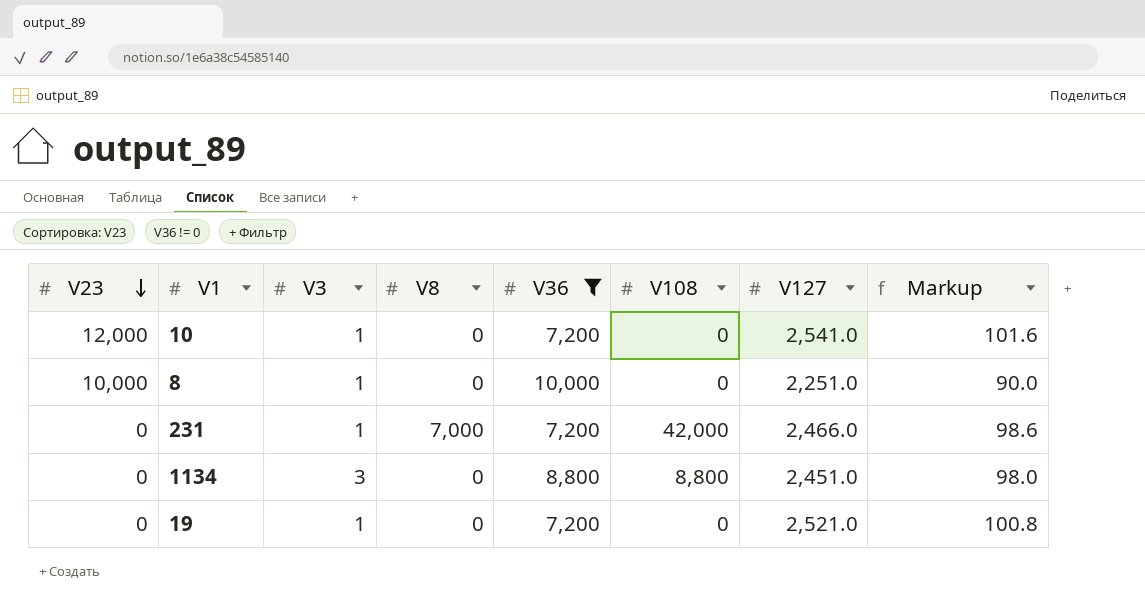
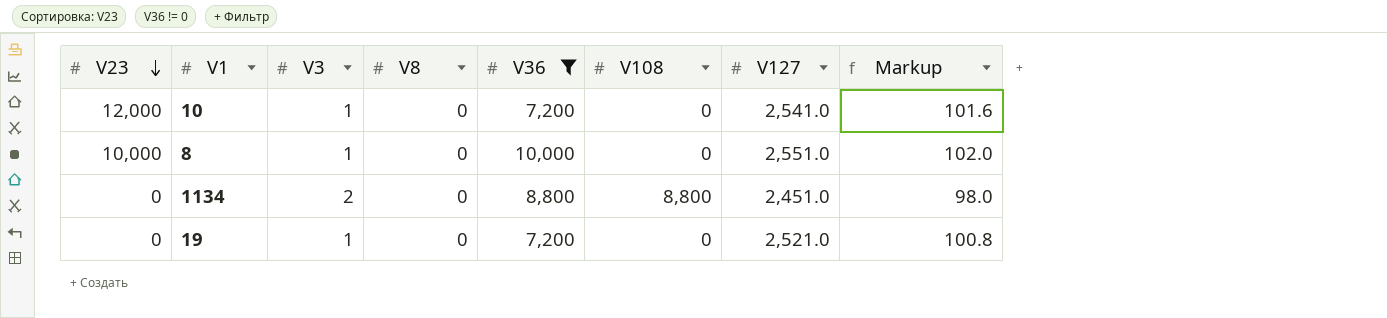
row 231: 0 | 1 | 7,000 | 7,200 | 42,000 | 2,466.0 | 98.6 -> none
8 | V127: 2,251.0 -> 2,551.0
8 | Markup: 90.0 -> 102.0
1134 | V3: 3 -> 2

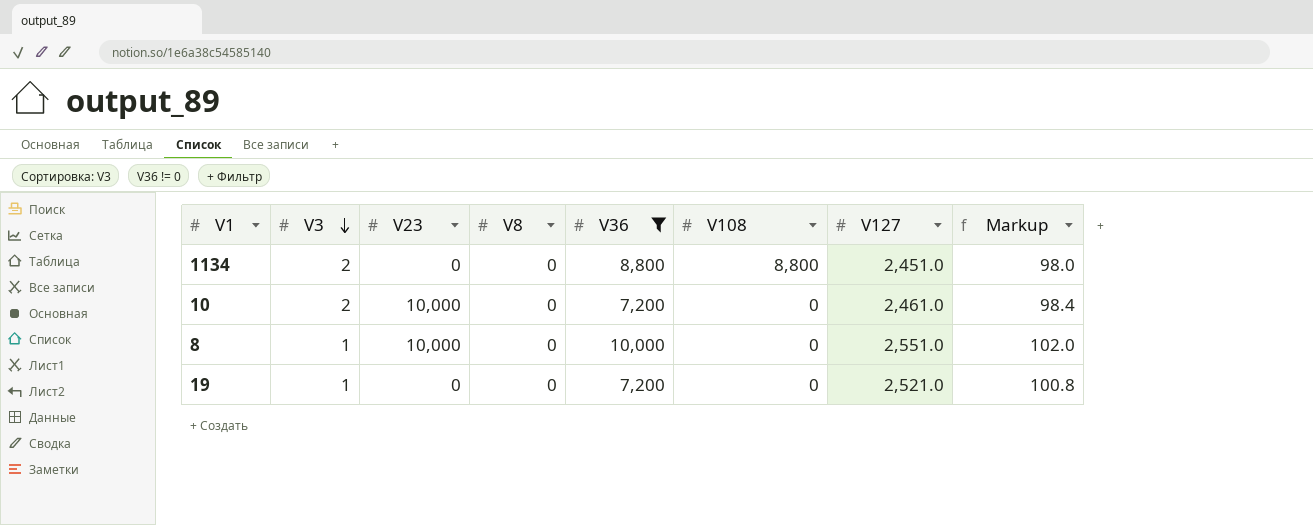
row order: V23 descending -> V3 descending
column V23 | position: 1 -> 3
10 | V3: 1 -> 2
10 | V23: 12,000 -> 10,000
10 | V127: 2,541.0 -> 2,461.0
10 | Markup: 101.6 -> 98.4

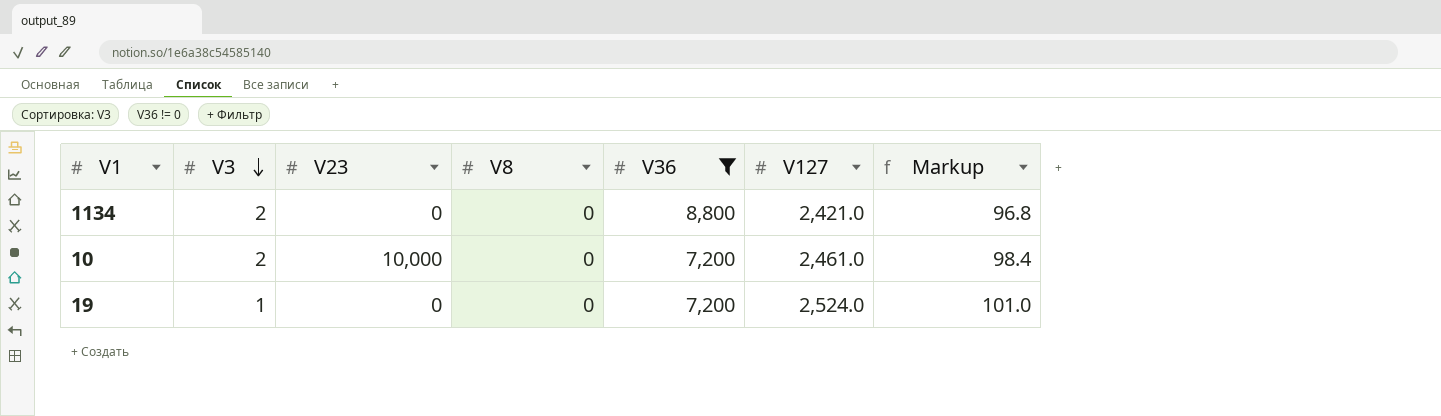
column V108 | position: 6 -> none
row 8: 1 | 10,000 | 0 | 10,000 | 0 | 2,551.0 | 102.0 -> none
1134 | V127: 2,451.0 -> 2,421.0
1134 | Markup: 98.0 -> 96.8
19 | V127: 2,521.0 -> 2,524.0
19 | Markup: 100.8 -> 101.0

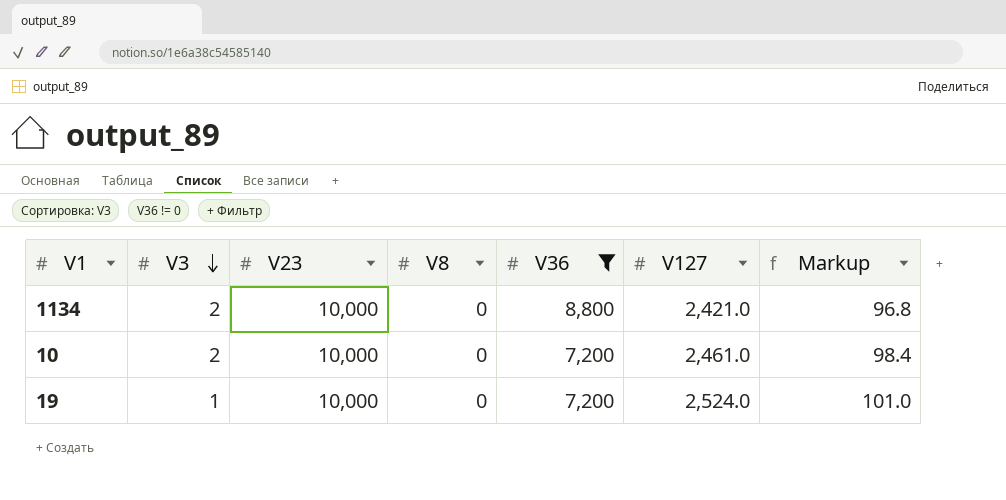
1134 | V23: 0 -> 10,000
19 | V23: 0 -> 10,000

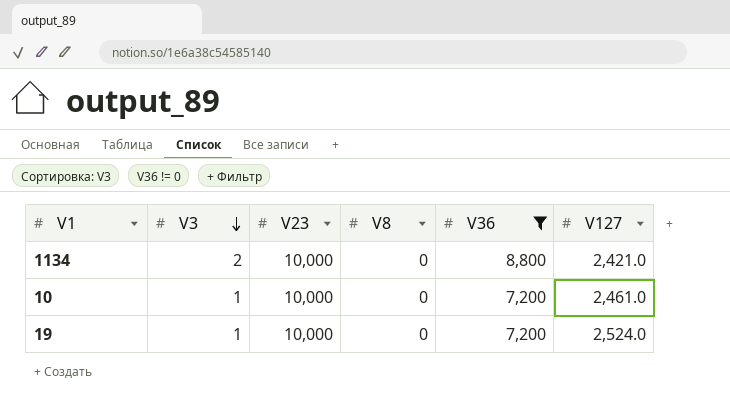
column Markup | formula: [V127] * 0.04 -> none
10 | V3: 2 -> 1

